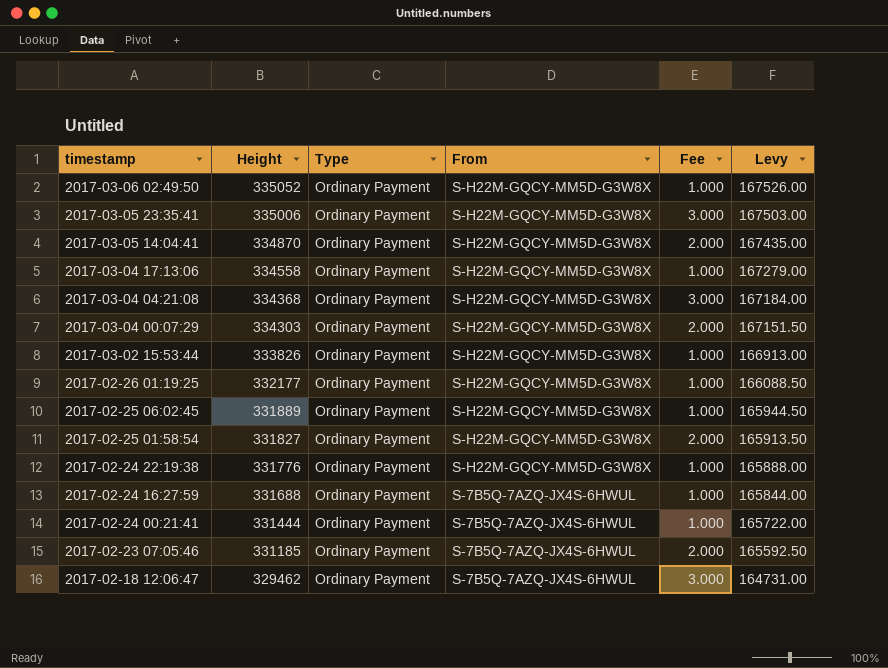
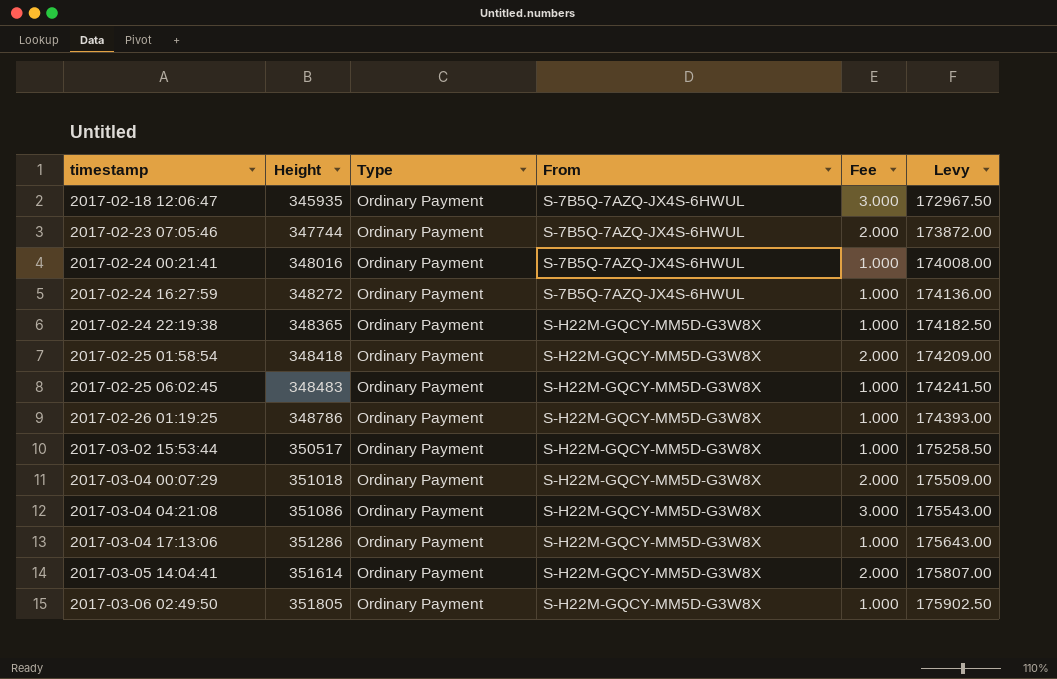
row order: timestamp descending -> timestamp ascending
row 2017-03-05 23:35:41: 335006 | Ordinary Payment | S-H22M-GQCY-MM5D-G3W8X | 3.000 | 167503.00 -> none
2017-02-18 12:06:47 | Height: 329462 -> 345935
2017-02-18 12:06:47 | Levy: 164731.00 -> 172967.50
2017-02-23 07:05:46 | Height: 331185 -> 347744
2017-02-23 07:05:46 | Levy: 165592.50 -> 173872.00
2017-02-24 00:21:41 | Height: 331444 -> 348016
2017-02-24 00:21:41 | Levy: 165722.00 -> 174008.00
2017-02-24 16:27:59 | Height: 331688 -> 348272
2017-02-24 16:27:59 | Levy: 165844.00 -> 174136.00
2017-02-24 22:19:38 | Height: 331776 -> 348365
2017-02-24 22:19:38 | Levy: 165888.00 -> 174182.50
2017-02-25 01:58:54 | Height: 331827 -> 348418
2017-02-25 01:58:54 | Levy: 165913.50 -> 174209.00
2017-02-25 06:02:45 | Height: 331889 -> 348483
2017-02-25 06:02:45 | Levy: 165944.50 -> 174241.50
2017-02-26 01:19:25 | Height: 332177 -> 348786
2017-02-26 01:19:25 | Levy: 166088.50 -> 174393.00
2017-03-02 15:53:44 | Height: 333826 -> 350517
2017-03-02 15:53:44 | Levy: 166913.00 -> 175258.50
2017-03-04 00:07:29 | Height: 334303 -> 351018
2017-03-04 00:07:29 | Levy: 167151.50 -> 175509.00
2017-03-04 04:21:08 | Height: 334368 -> 351086
2017-03-04 04:21:08 | Levy: 167184.00 -> 175543.00
2017-03-04 17:13:06 | Height: 334558 -> 351286
2017-03-04 17:13:06 | Levy: 167279.00 -> 175643.00
2017-03-05 14:04:41 | Height: 334870 -> 351614
2017-03-05 14:04:41 | Levy: 167435.00 -> 175807.00
2017-03-06 02:49:50 | Height: 335052 -> 351805
2017-03-06 02:49:50 | Levy: 167526.00 -> 175902.50

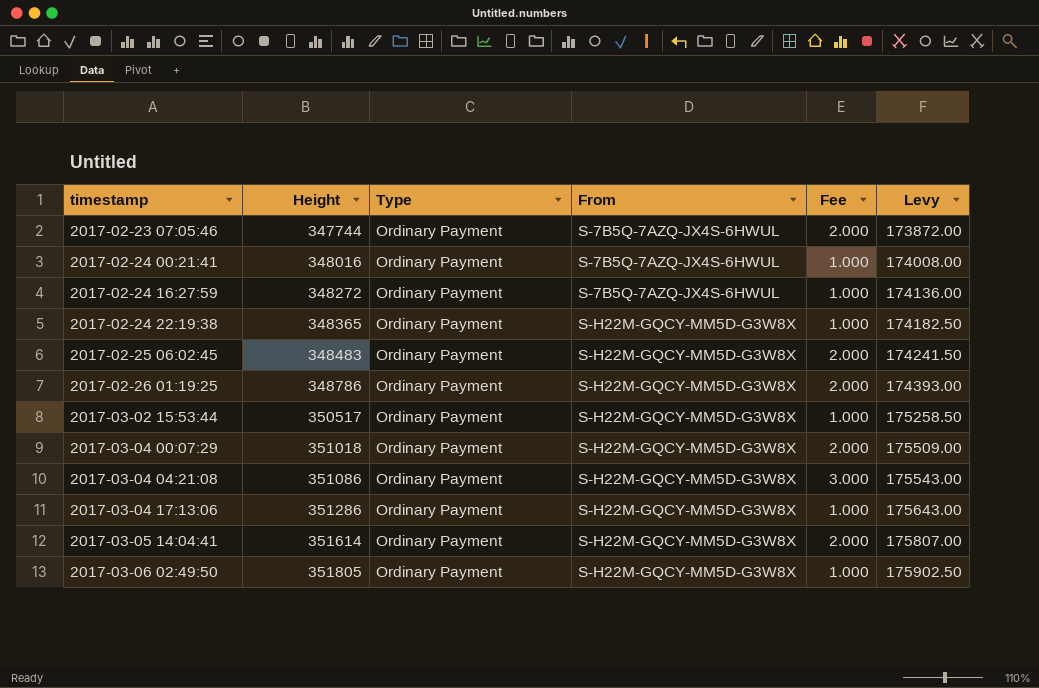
row 2017-02-18 12:06:47: 345935 | Ordinary Payment | S-7B5Q-7AZQ-JX4S-6HWUL | 3.000 | 172967.50 -> none
row 2017-02-25 01:58:54: 348418 | Ordinary Payment | S-H22M-GQCY-MM5D-G3W8X | 2.000 | 174209.00 -> none
2017-02-25 06:02:45 | Fee: 1.000 -> 2.000
2017-02-26 01:19:25 | Fee: 1.000 -> 2.000

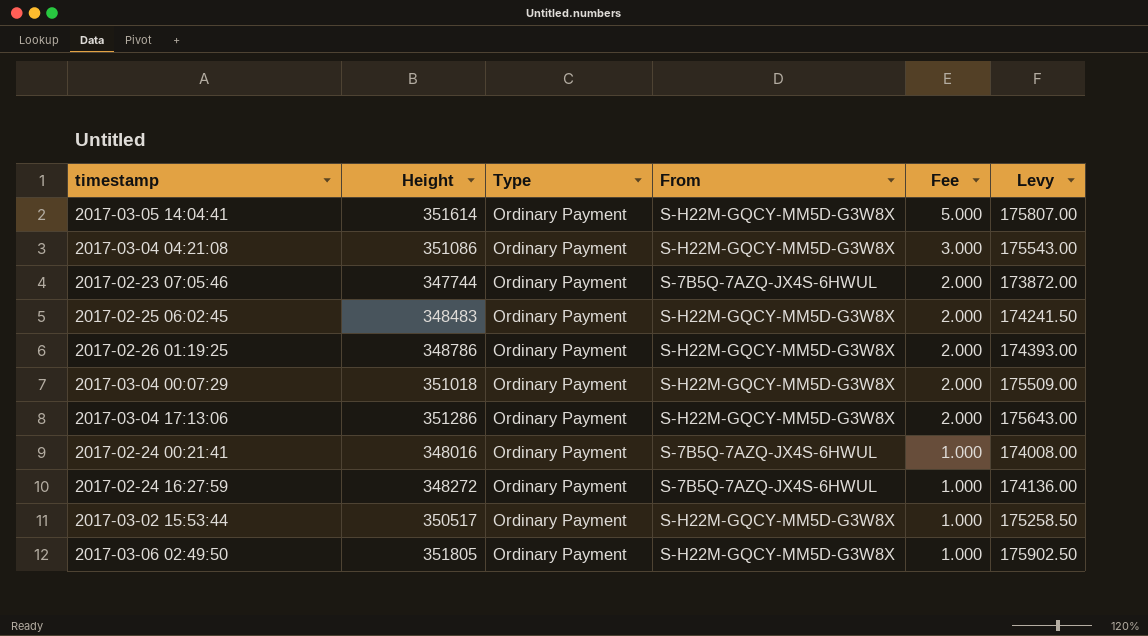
row order: timestamp ascending -> Fee descending
row 2017-02-24 22:19:38: 348365 | Ordinary Payment | S-H22M-GQCY-MM5D-G3W8X | 1.000 | 174182.50 -> none
2017-03-05 14:04:41 | Fee: 2.000 -> 5.000
2017-03-04 17:13:06 | Fee: 1.000 -> 2.000

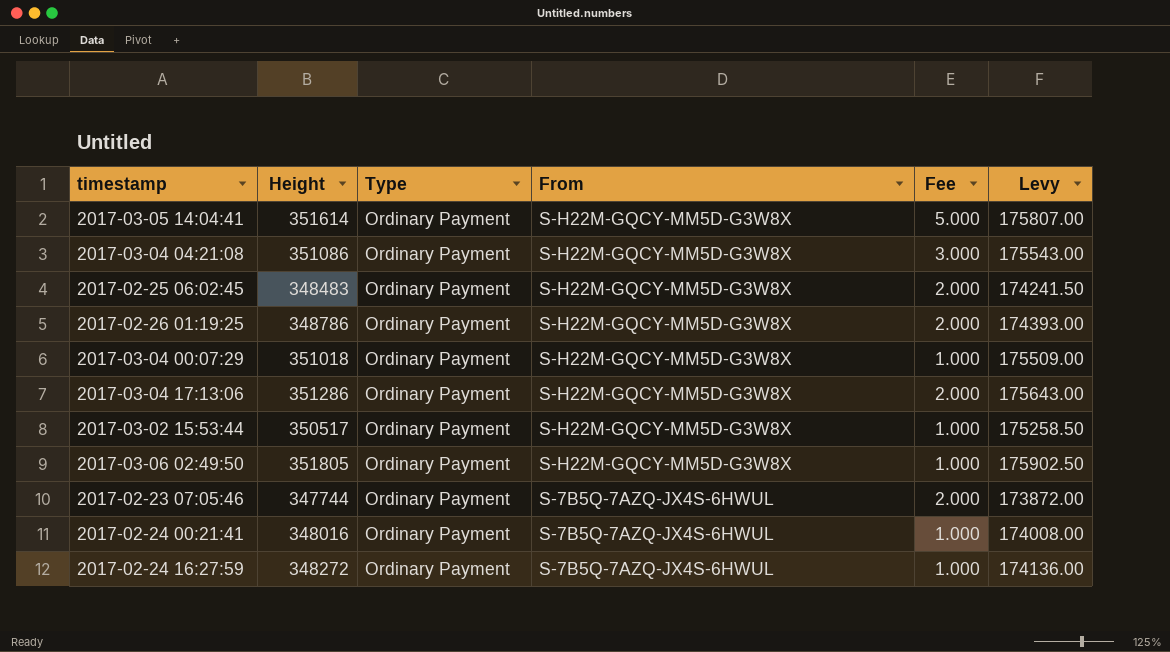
row order: Fee descending -> From descending
2017-03-04 00:07:29 | Fee: 2.000 -> 1.000

